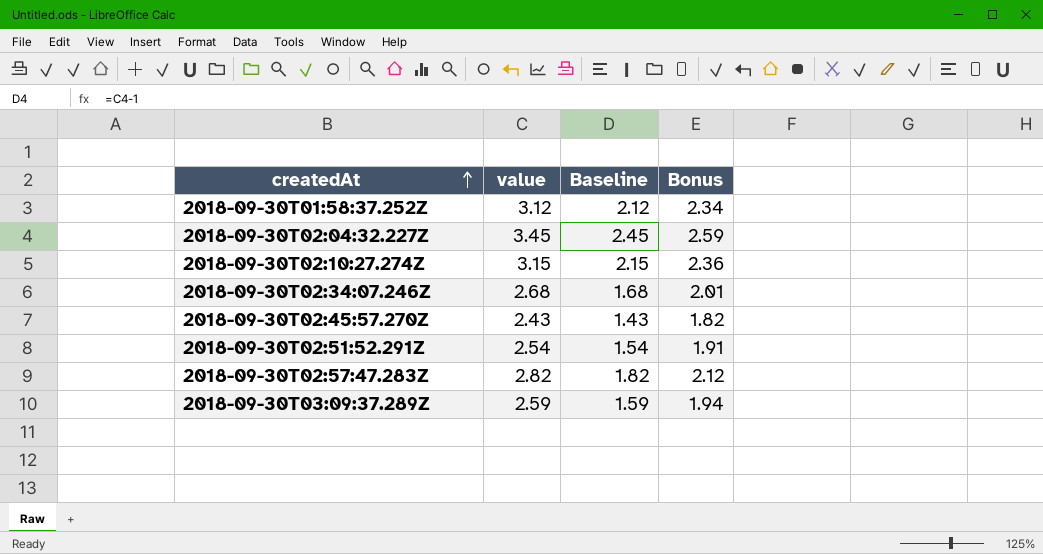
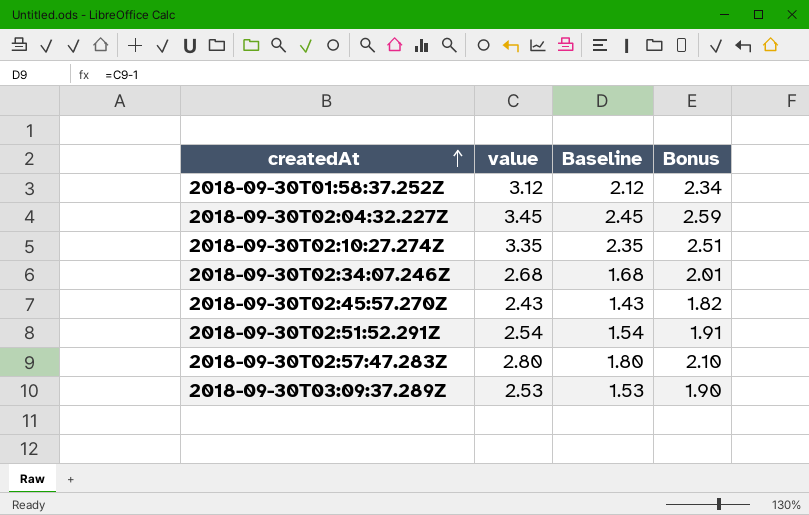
2018-09-30T02:10:27.274Z | value: 3.15 -> 3.35
2018-09-30T02:10:27.274Z | Baseline: 2.15 -> 2.35
2018-09-30T02:10:27.274Z | Bonus: 2.36 -> 2.51
2018-09-30T02:57:47.283Z | value: 2.82 -> 2.80
2018-09-30T02:57:47.283Z | Baseline: 1.82 -> 1.80
2018-09-30T02:57:47.283Z | Bonus: 2.12 -> 2.10
2018-09-30T03:09:37.289Z | value: 2.59 -> 2.53
2018-09-30T03:09:37.289Z | Baseline: 1.59 -> 1.53
2018-09-30T03:09:37.289Z | Bonus: 1.94 -> 1.90

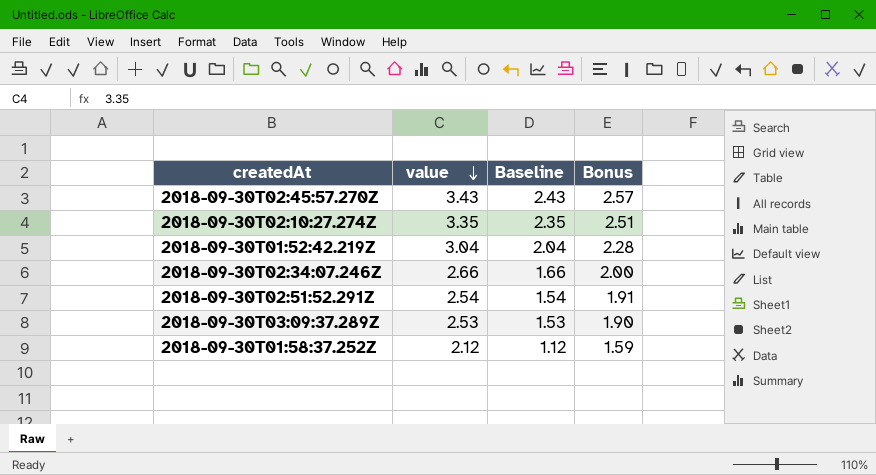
row order: createdAt ascending -> value descending
row 2018-09-30T02:04:32.227Z: 3.45 | 2.45 | 2.59 -> none
row 2018-09-30T02:57:47.283Z: 2.80 | 1.80 | 2.10 -> none
2018-09-30T02:45:57.270Z | value: 2.43 -> 3.43
2018-09-30T02:45:57.270Z | Baseline: 1.43 -> 2.43
2018-09-30T02:45:57.270Z | Bonus: 1.82 -> 2.57
row 2018-09-30T01:52:42.219Z: none -> 3.04 | 2.04 | 2.28
2018-09-30T02:34:07.246Z | value: 2.68 -> 2.66
2018-09-30T02:34:07.246Z | Baseline: 1.68 -> 1.66
2018-09-30T02:34:07.246Z | Bonus: 2.01 -> 2.00
2018-09-30T01:58:37.252Z | value: 3.12 -> 2.12
2018-09-30T01:58:37.252Z | Baseline: 2.12 -> 1.12
2018-09-30T01:58:37.252Z | Bonus: 2.34 -> 1.59

